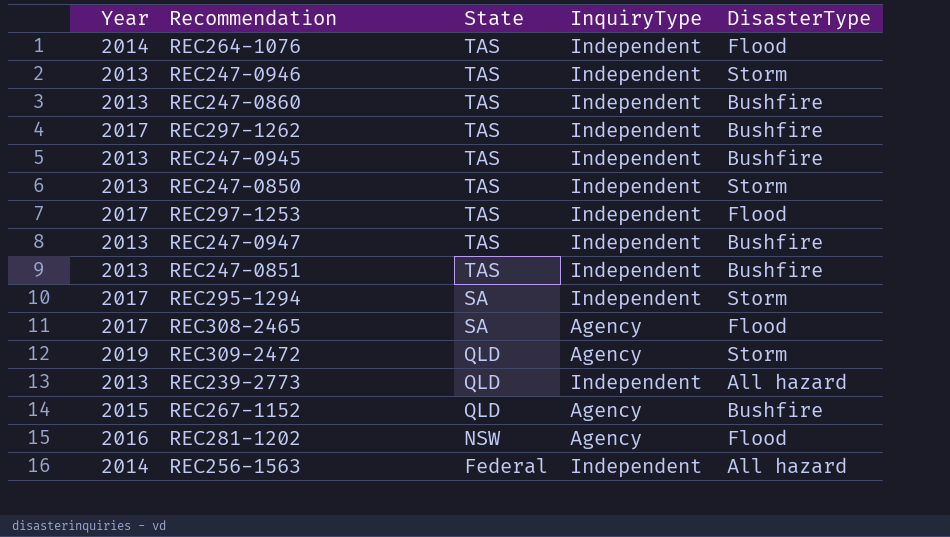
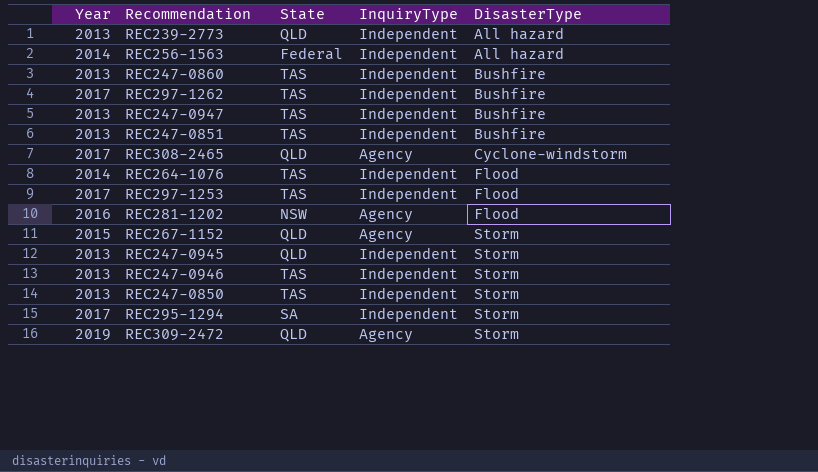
row order: State descending -> DisasterType ascending
REC308-2465 | State: SA -> QLD
REC308-2465 | DisasterType: Flood -> Cyclone-windstorm
REC267-1152 | DisasterType: Bushfire -> Storm
REC247-0945 | State: TAS -> QLD
REC247-0945 | DisasterType: Bushfire -> Storm

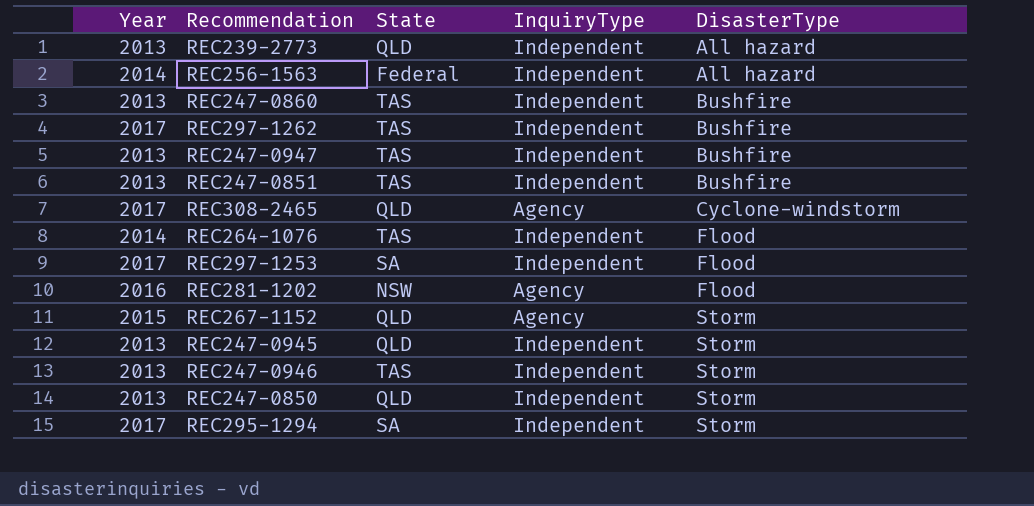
row REC309-2472: 2019 | QLD | Agency | Storm -> none
REC297-1253 | State: TAS -> SA
REC247-0850 | State: TAS -> QLD

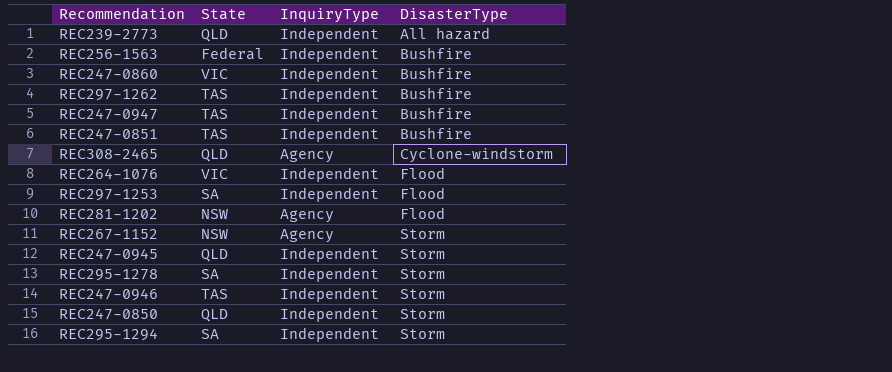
column Year | position: 1 -> none
REC256-1563 | DisasterType: All hazard -> Bushfire
REC247-0860 | State: TAS -> VIC
REC264-1076 | State: TAS -> VIC
REC267-1152 | State: QLD -> NSW
row REC295-1278: none -> SA | Independent | Storm

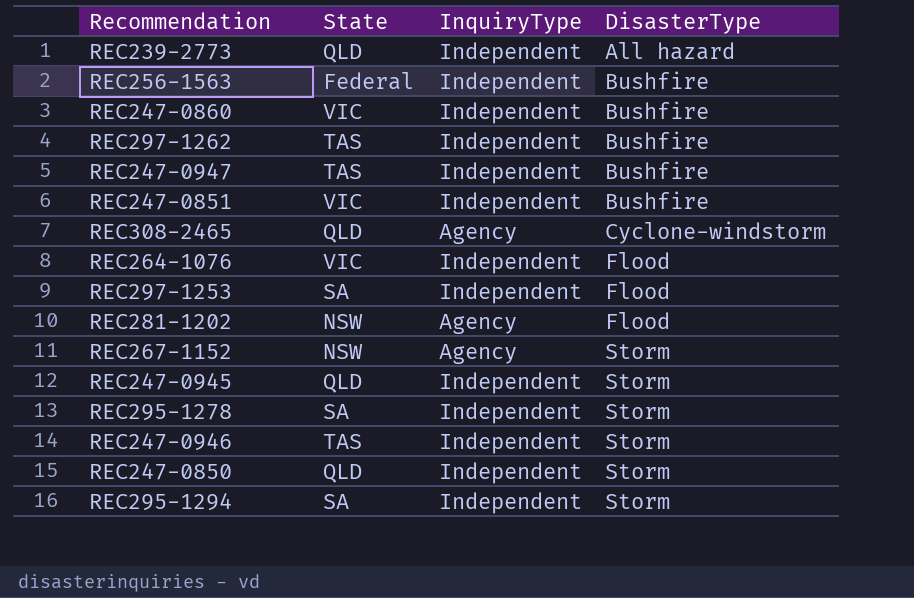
REC247-0851 | State: TAS -> VIC

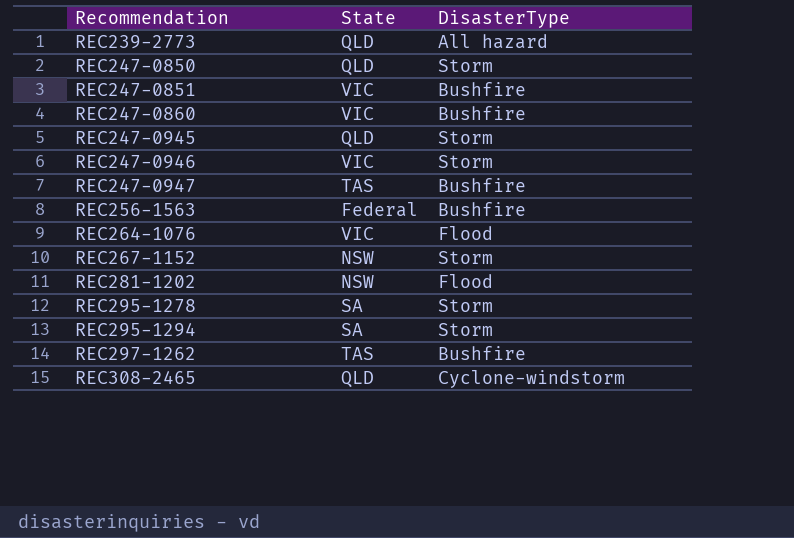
row order: DisasterType ascending -> Recommendation ascending
column InquiryType | position: 3 -> none
row REC297-1253: SA | Independent | Flood -> none
REC247-0946 | State: TAS -> VIC

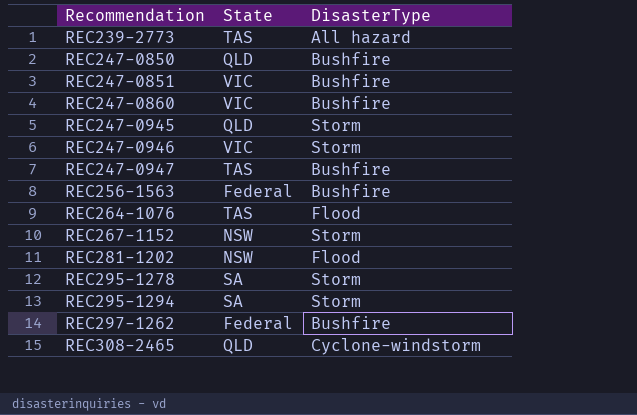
REC239-2773 | State: QLD -> TAS
REC247-0850 | DisasterType: Storm -> Bushfire
REC264-1076 | State: VIC -> TAS
REC297-1262 | State: TAS -> Federal

